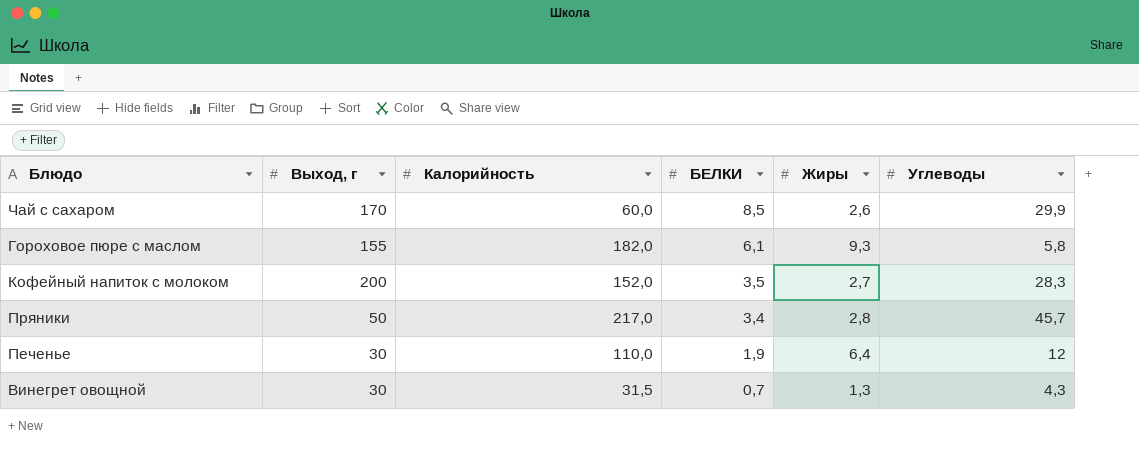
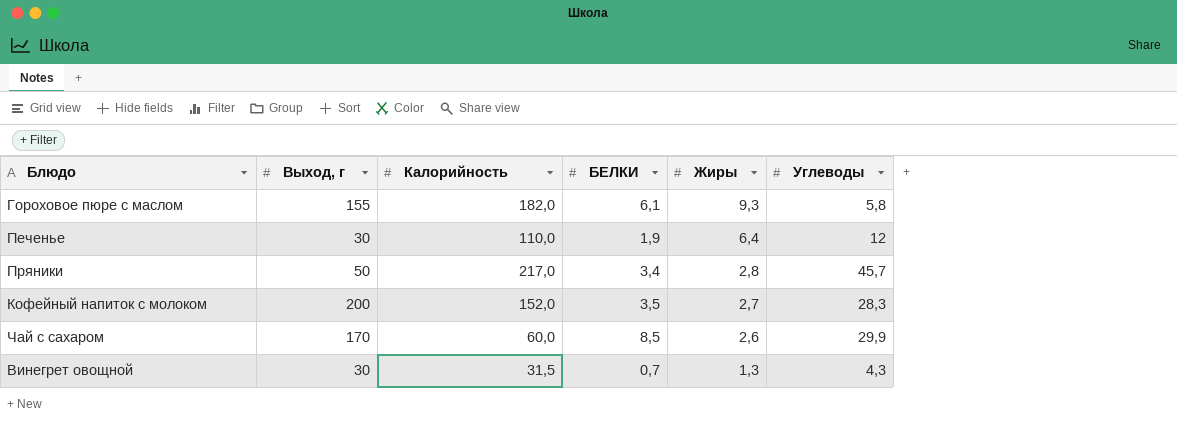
row order: БЕЛКИ descending -> Жиры descending

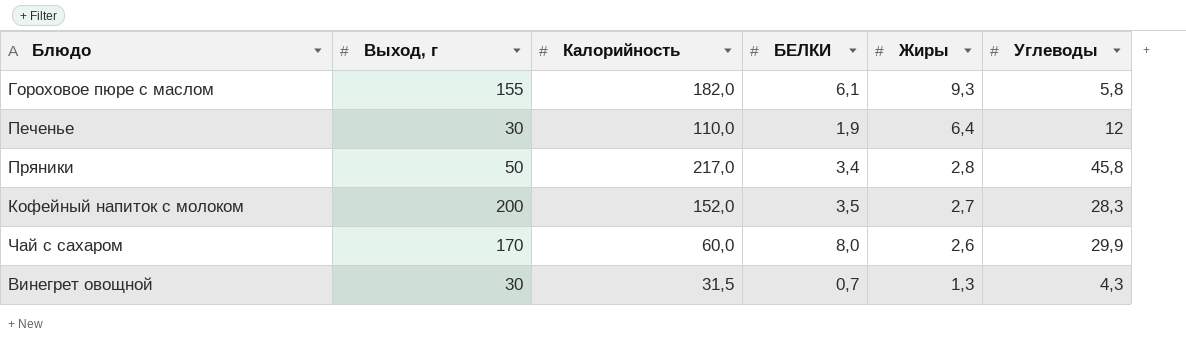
Пряники | Углеводы: 45,7 -> 45,8
Чай с сахаром | БЕЛКИ: 8,5 -> 8,0

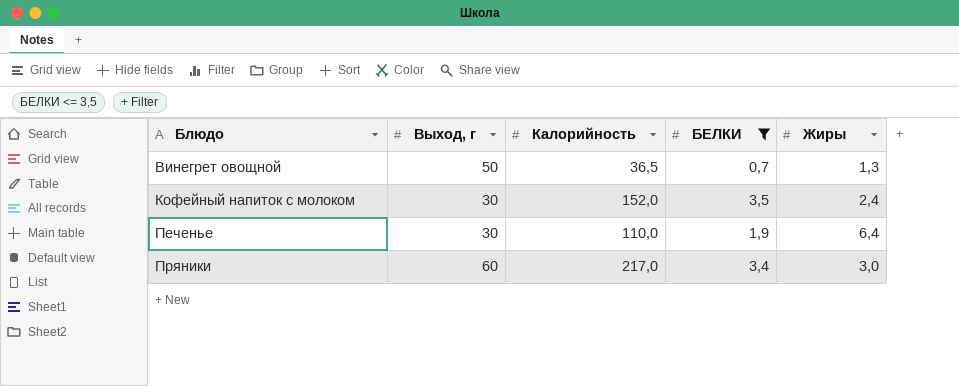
filter: none -> БЕЛКИ <= 3,5
row order: Жиры descending -> Блюдо ascending
column Углеводы | position: 6 -> none
Винегрет овощной | Выход, г: 30 -> 50
Винегрет овощной | Калорийность: 31,5 -> 36,5
Кофейный напиток с молоком | Выход, г: 200 -> 30
Кофейный напиток с молоком | Жиры: 2,7 -> 2,4
Пряники | Выход, г: 50 -> 60
Пряники | Жиры: 2,8 -> 3,0

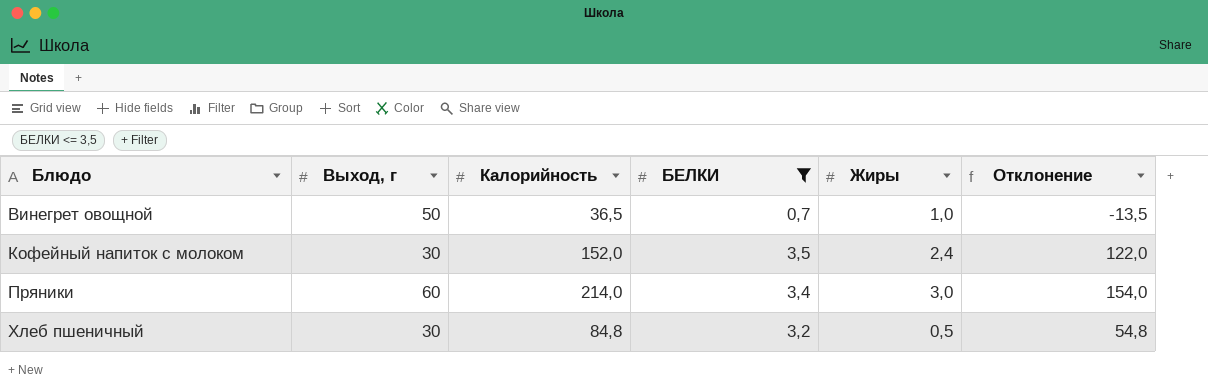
column Отклонение | formula: none -> [Калорийность] - [Выход, г]
row Печенье: 30 | 110,0 | 1,9 | 6,4 -> none
Винегрет овощной | Жиры: 1,3 -> 1,0
Пряники | Калорийность: 217,0 -> 214,0
row Хлеб пшеничный: none -> 30 | 84,8 | 3,2 | 0,5 | 54,8

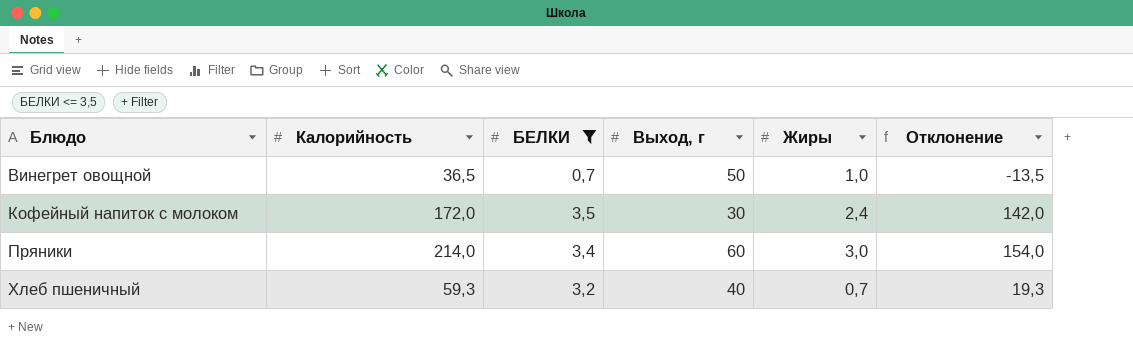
column Выход, г | position: 2 -> 4
Кофейный напиток с молоком | Калорийность: 152,0 -> 172,0
Кофейный напиток с молоком | Отклонение: 122,0 -> 142,0
Хлеб пшеничный | Калорийность: 84,8 -> 59,3
Хлеб пшеничный | Выход, г: 30 -> 40
Хлеб пшеничный | Жиры: 0,5 -> 0,7
Хлеб пшеничный | Отклонение: 54,8 -> 19,3

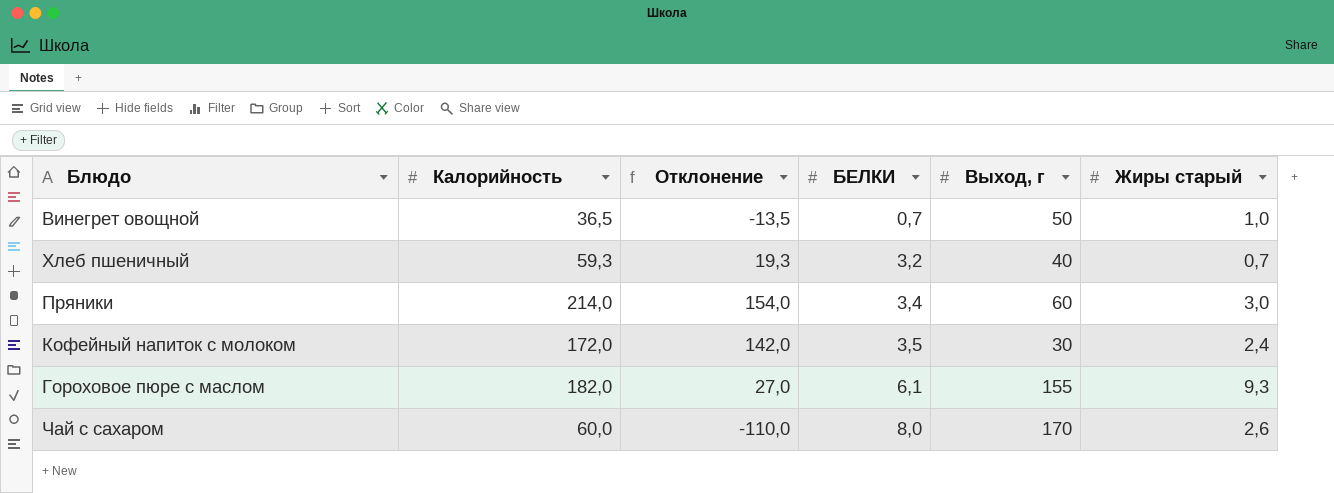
filter: БЕЛКИ <= 3,5 -> none
row order: Блюдо ascending -> БЕЛКИ ascending
column Отклонение | position: 6 -> 3
column name: Жиры -> Жиры старый

